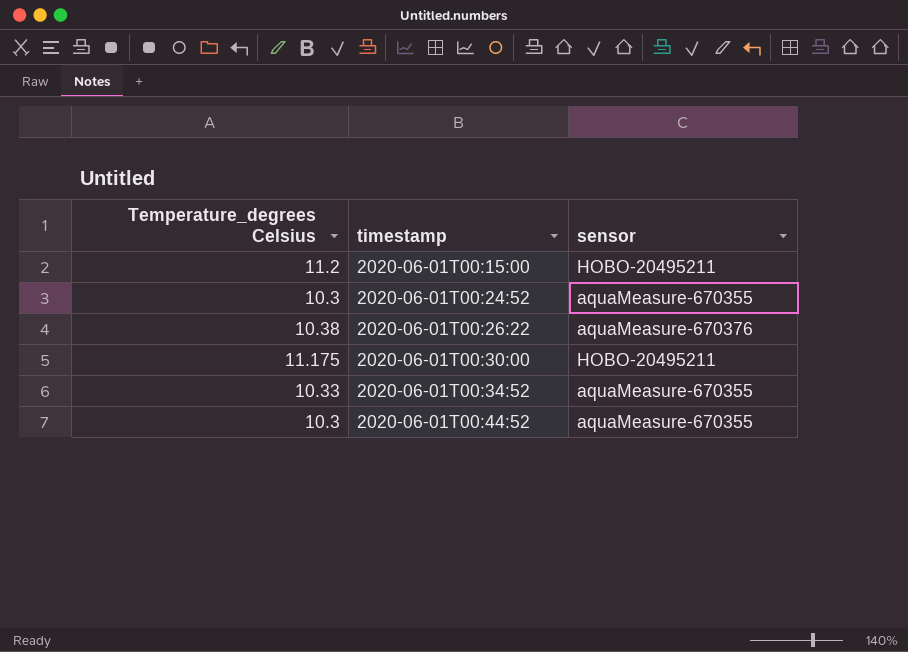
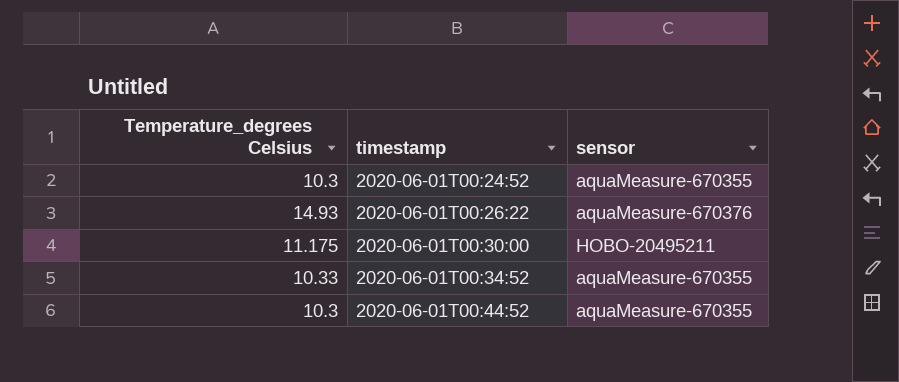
row 2020-06-01T00:15:00: 11.2 | HOBO-20495211 -> none
2020-06-01T00:26:22 | Temperature_degrees Celsius: 10.38 -> 14.93

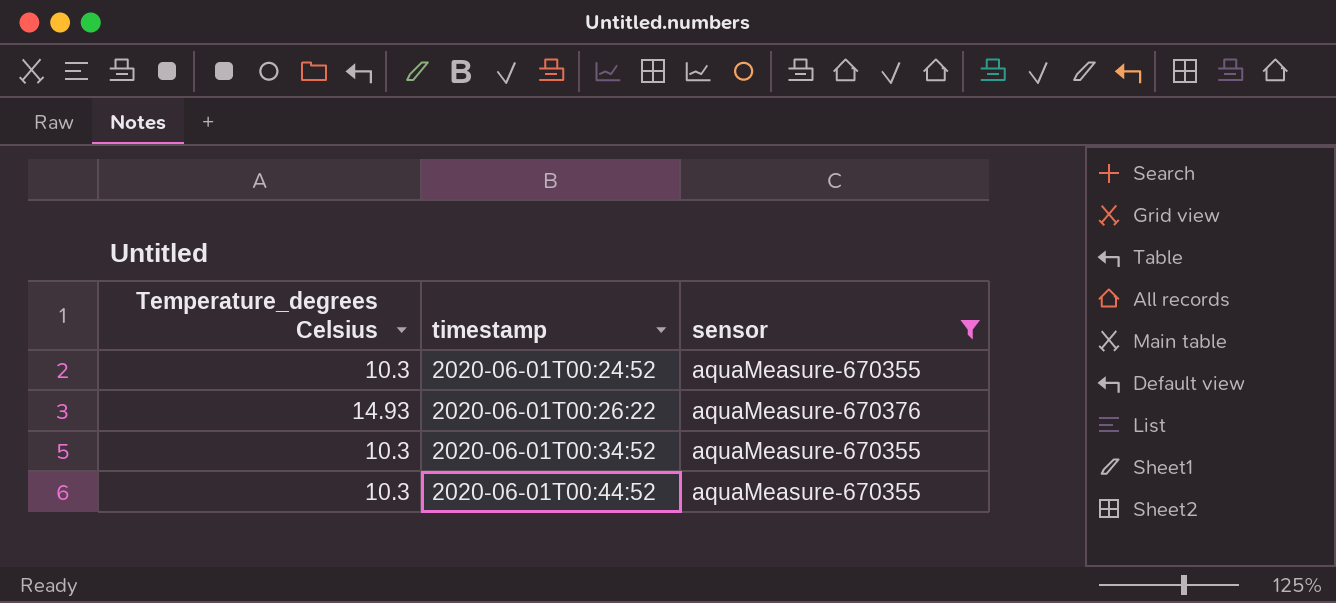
filter: none -> sensor != HOBO-20495211
2020-06-01T00:34:52 | Temperature_degrees Celsius: 10.33 -> 10.3

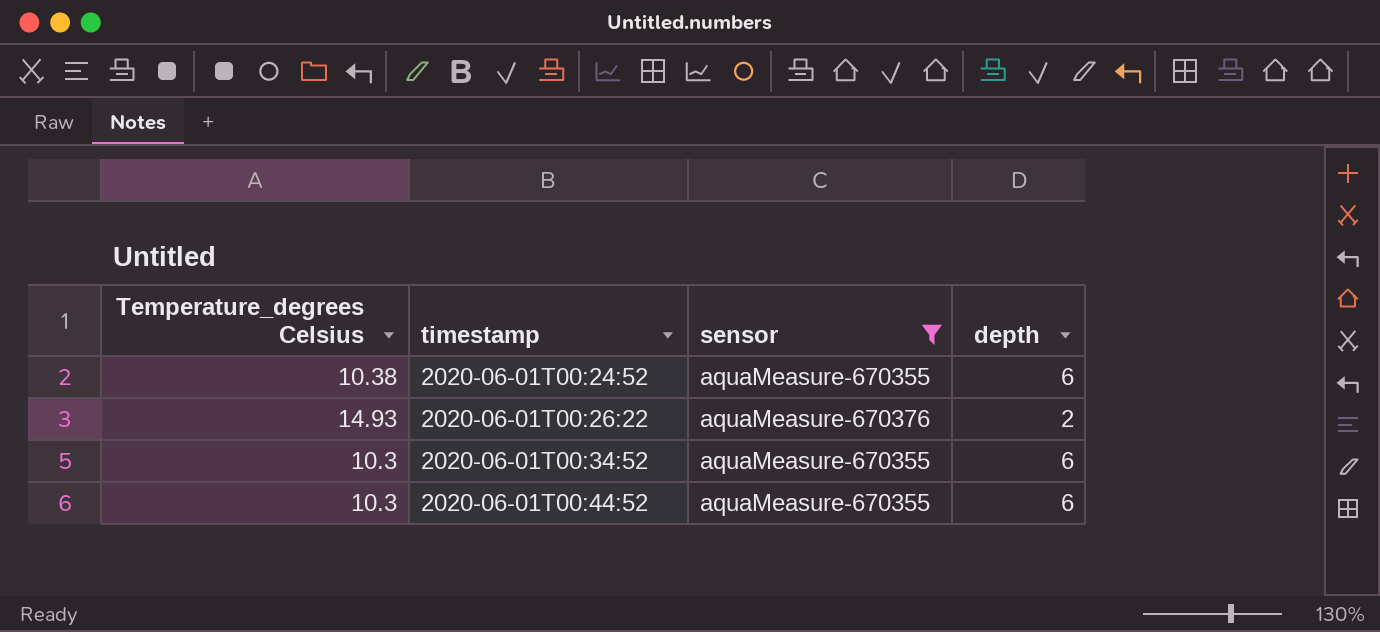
column depth | position: none -> 4
2020-06-01T00:24:52 | Temperature_degrees Celsius: 10.3 -> 10.38

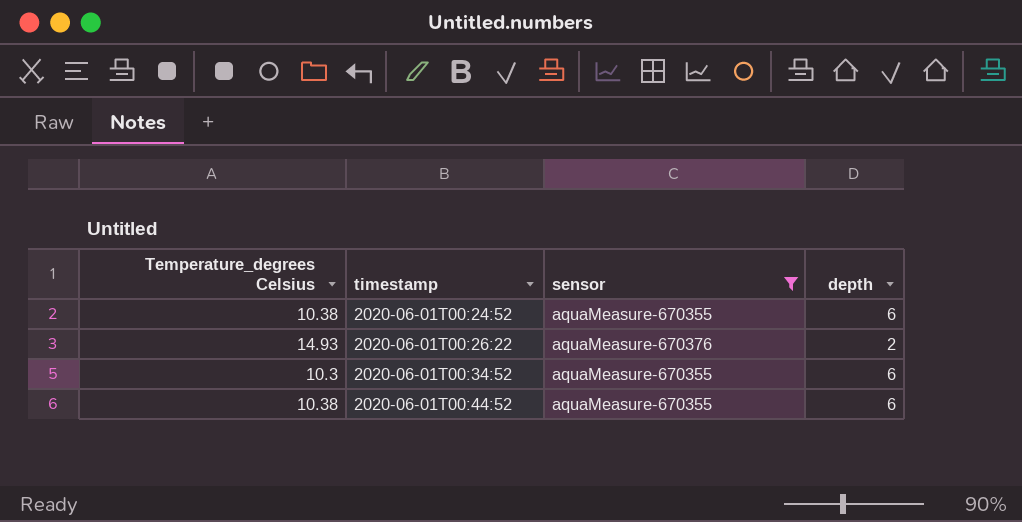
2020-06-01T00:44:52 | Temperature_degrees Celsius: 10.3 -> 10.38

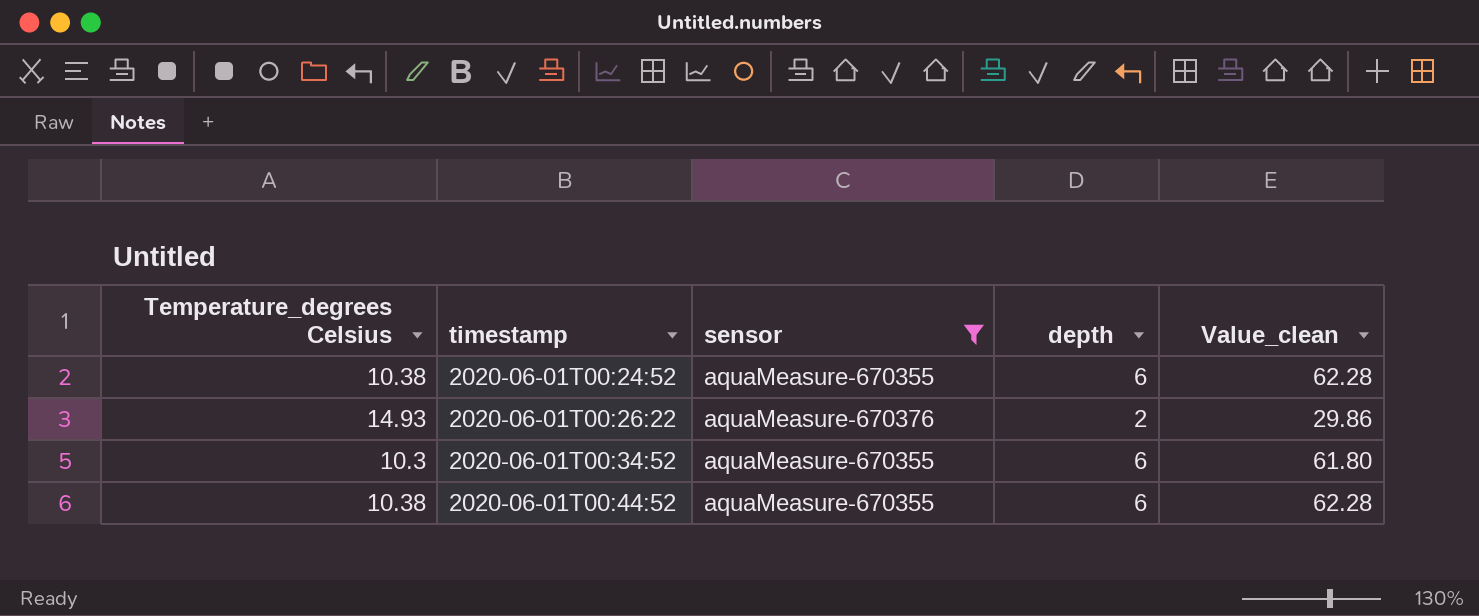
column Value_clean | formula: none -> [Temperature_degrees Celsius] * [depth]

